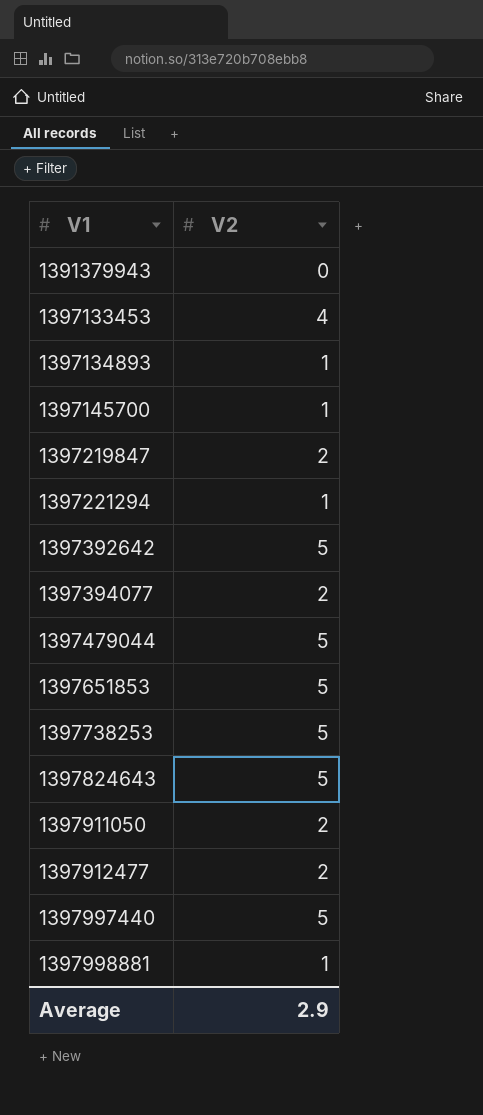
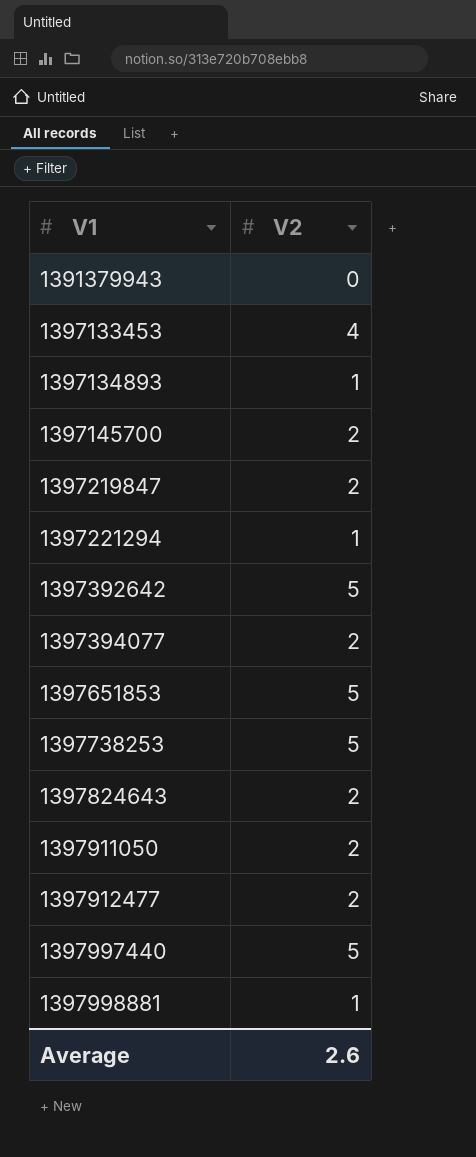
row 1397479044: 5 -> none
1397145700 | V2: 1 -> 2
1397824643 | V2: 5 -> 2
Average | V2: 2.9 -> 2.6

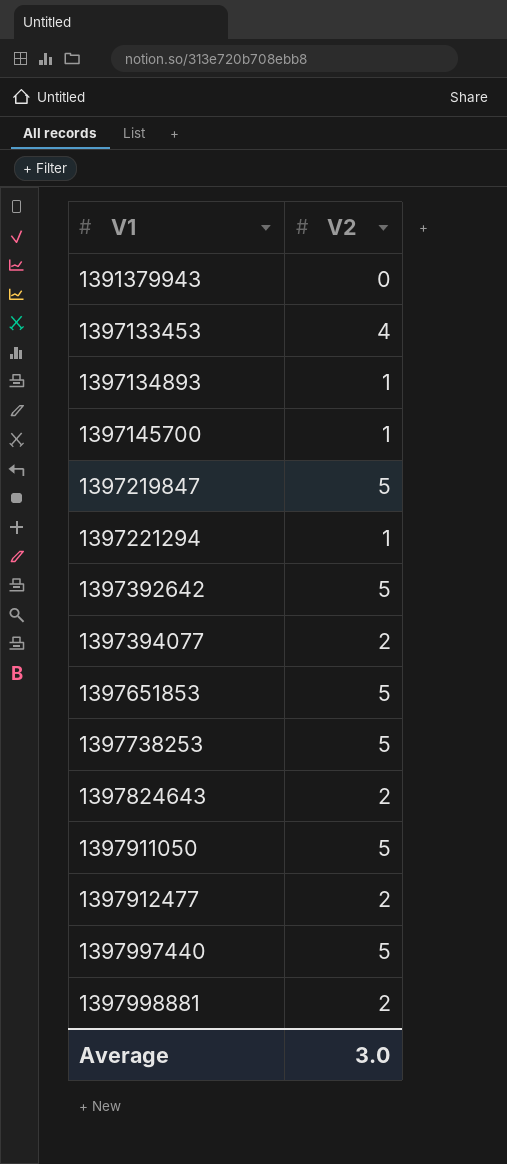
1397145700 | V2: 2 -> 1
1397219847 | V2: 2 -> 5
1397911050 | V2: 2 -> 5
1397998881 | V2: 1 -> 2
Average | V2: 2.6 -> 3.0

